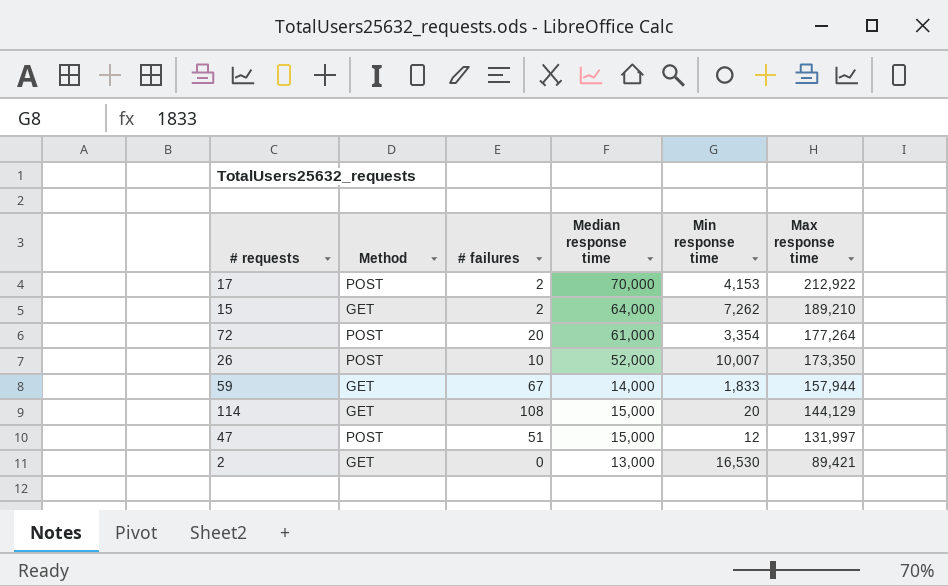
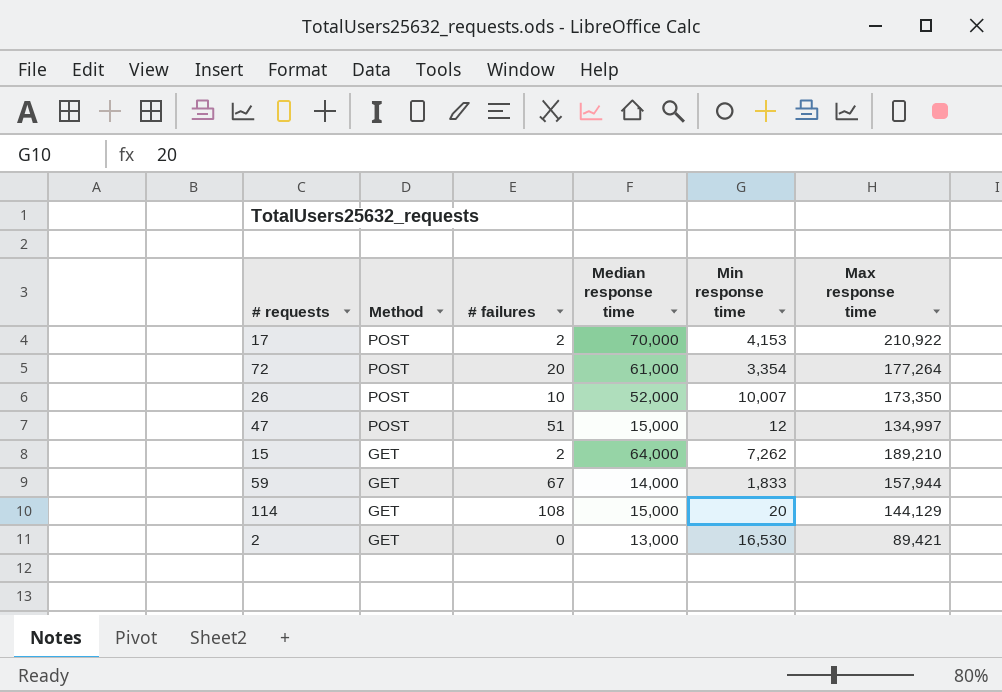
row order: Max response time descending -> Method descending
17 | Max response time: 212,922 -> 210,922
47 | Max response time: 131,997 -> 134,997

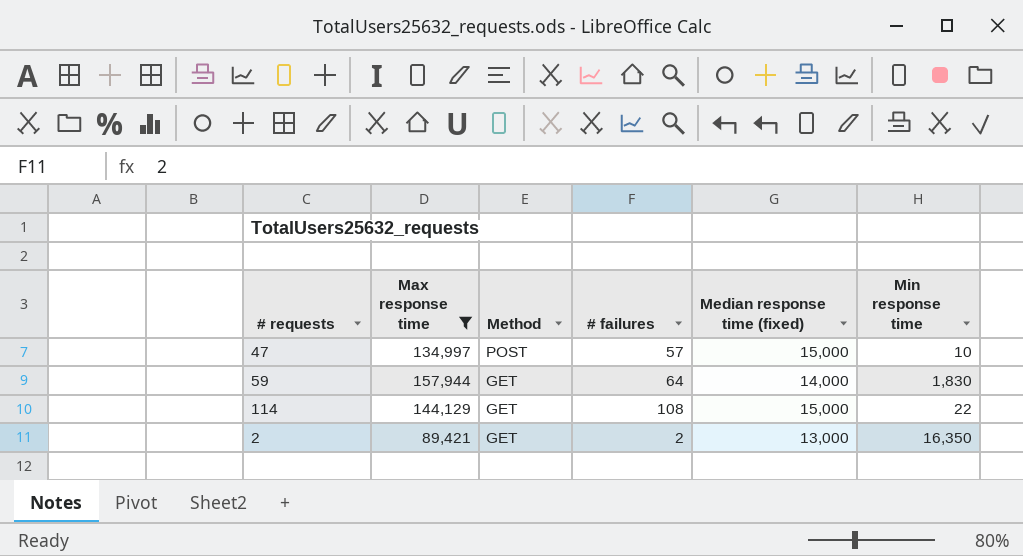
filter: none -> Max response time <= 157,944
column Max response time | position: 6 -> 2
column name: Median response time -> Median response time (fixed)
47 | # failures: 51 -> 57
47 | Min response time: 12 -> 10
59 | # failures: 67 -> 64
59 | Min response time: 1,833 -> 1,830
114 | Min response time: 20 -> 22
2 | # failures: 0 -> 2
2 | Min response time: 16,530 -> 16,350

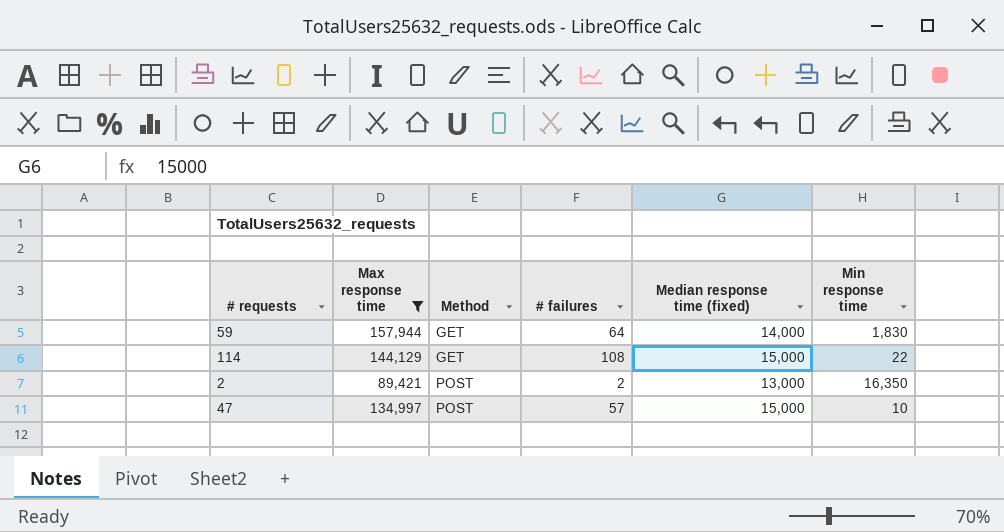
row order: Method descending -> Method ascending
2 | Method: GET -> POST

